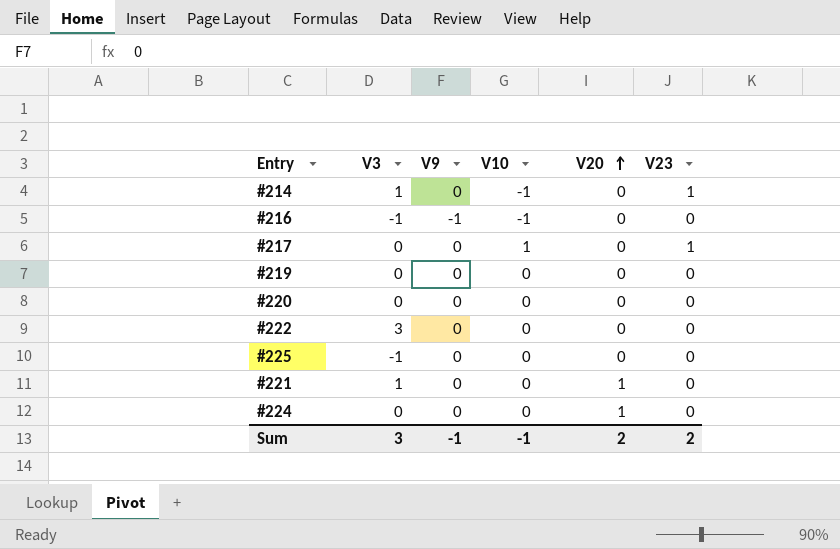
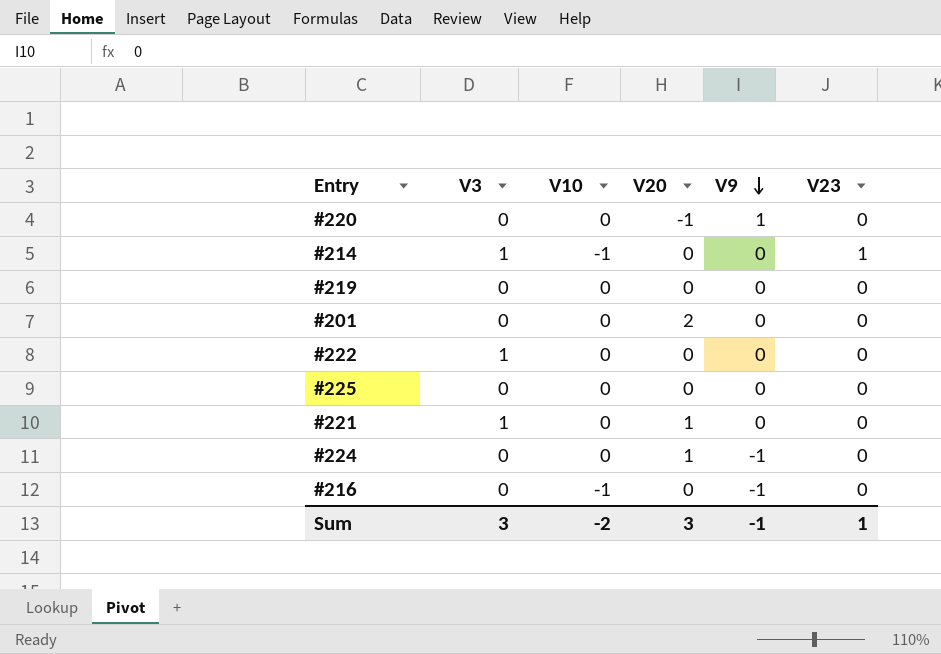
row order: V20 ascending -> V9 descending
column V9 | position: 3 -> 5
row #217: 0 | 0 | 1 | 0 | 1 -> none
#220 | V20: 0 -> -1
#220 | V9: 0 -> 1
row #201: none -> 0 | 0 | 2 | 0 | 0
#222 | V3: 3 -> 1
#225 | V3: -1 -> 0
#224 | V9: 0 -> -1
#216 | V3: -1 -> 0
Sum | V10: -1 -> -2
Sum | V20: 2 -> 3
Sum | V23: 2 -> 1

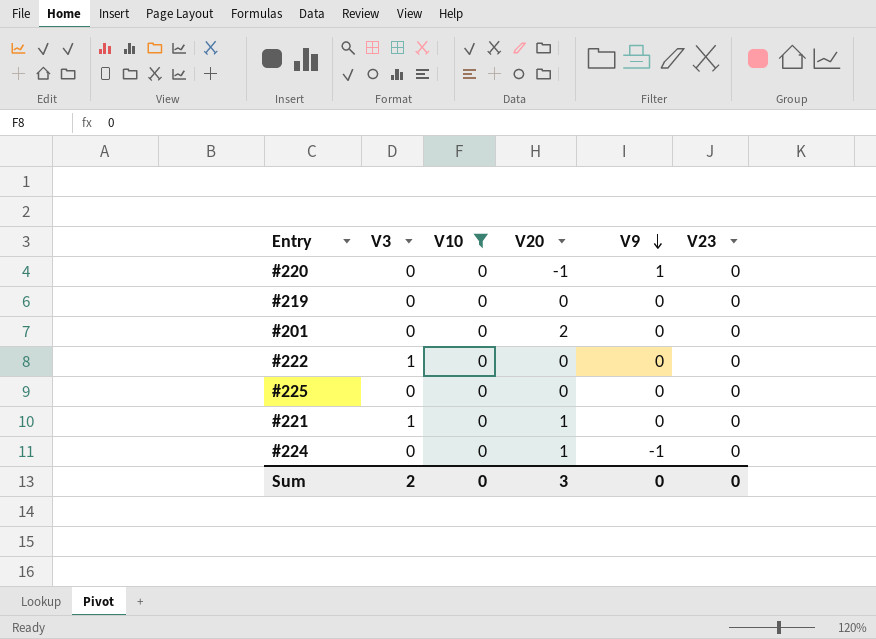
filter: none -> V10 = 0
Sum | V3: 3 -> 2
Sum | V10: -2 -> 0
Sum | V9: -1 -> 0
Sum | V23: 1 -> 0

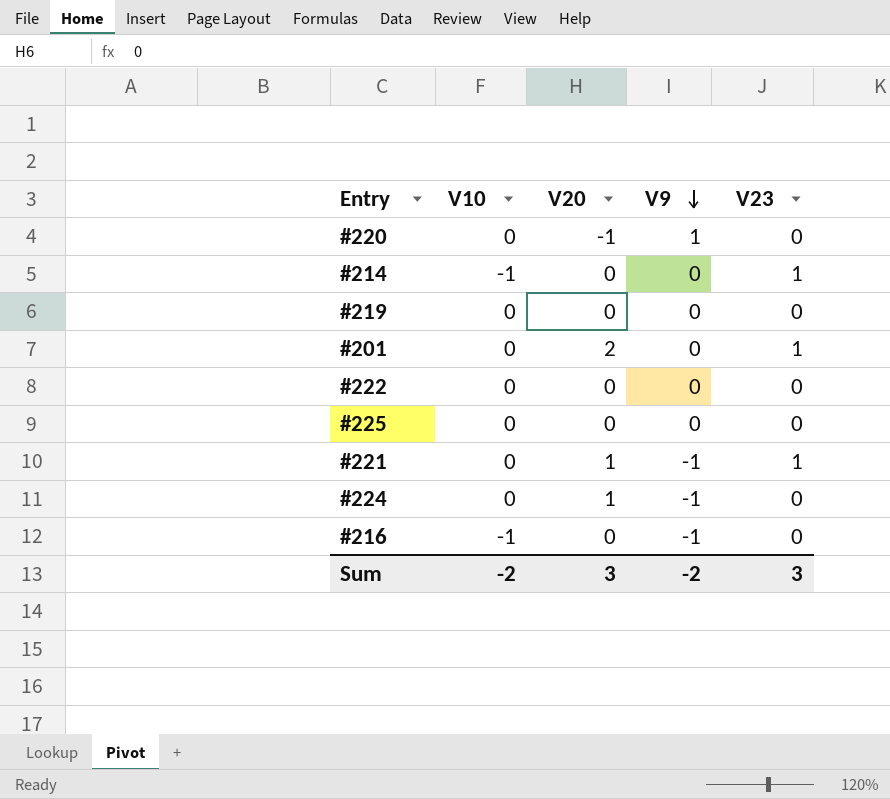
filter: V10 = 0 -> none
column V3 | position: 2 -> none
#201 | V23: 0 -> 1
#221 | V9: 0 -> -1
#221 | V23: 0 -> 1
Sum | V10: 0 -> -2
Sum | V9: 0 -> -2
Sum | V23: 0 -> 3

